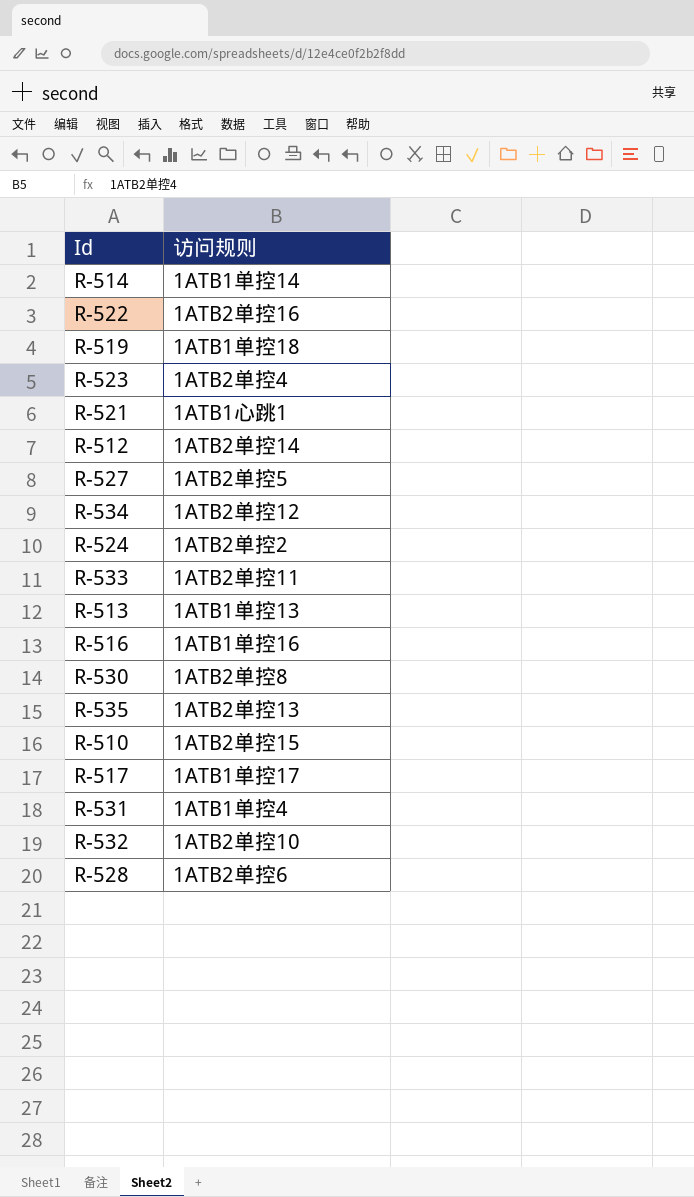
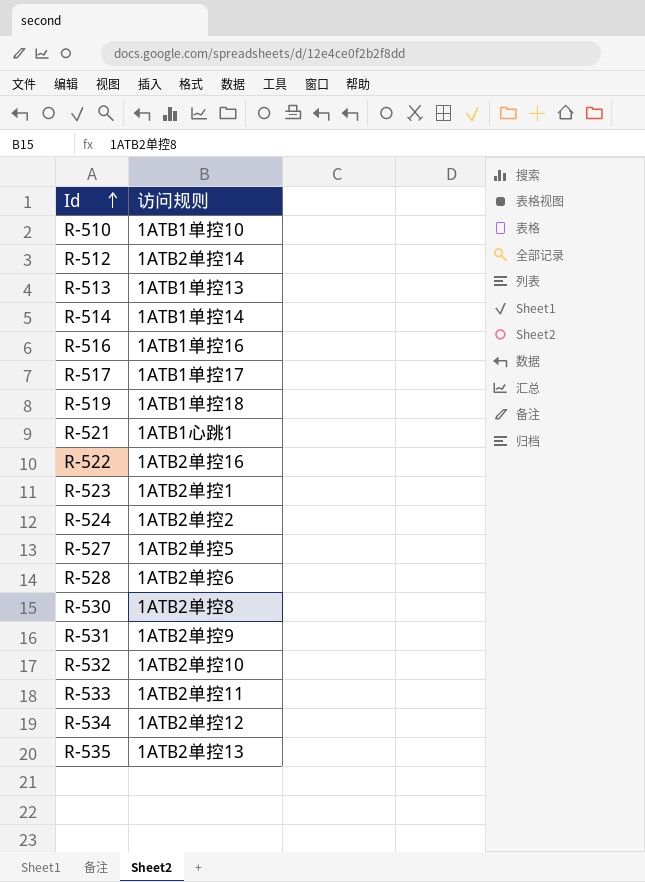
row order: none -> Id ascending
R-510 | 访问规则: 1ATB2单控15 -> 1ATB1单控10
R-523 | 访问规则: 1ATB2单控4 -> 1ATB2单控1
R-531 | 访问规则: 1ATB1单控4 -> 1ATB2单控9

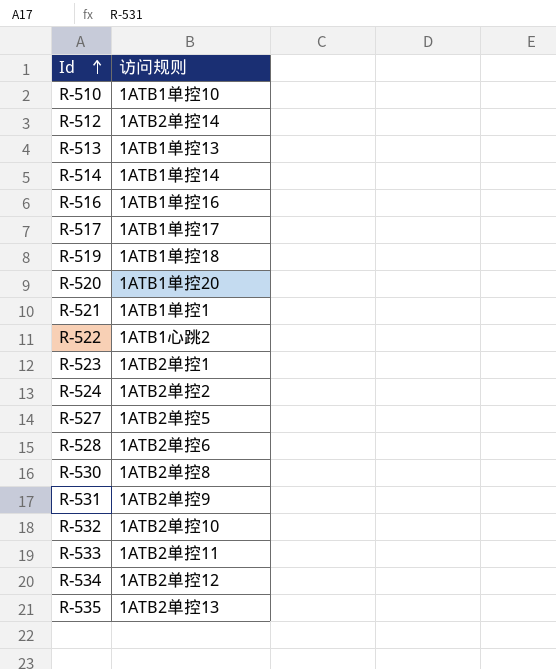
row R-520: none -> 1ATB1单控20
R-521 | 访问规则: 1ATB1心跳1 -> 1ATB1单控1
R-522 | 访问规则: 1ATB2单控16 -> 1ATB1心跳2

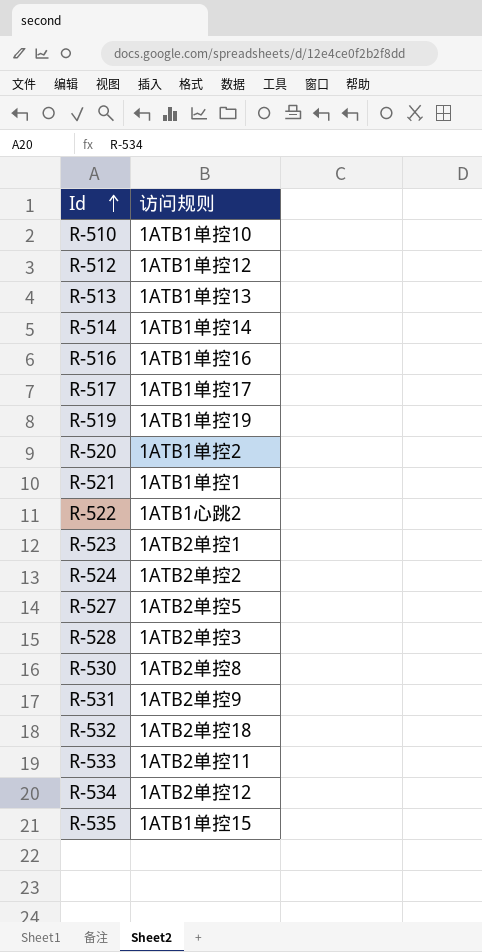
R-512 | 访问规则: 1ATB2单控14 -> 1ATB1单控12
R-519 | 访问规则: 1ATB1单控18 -> 1ATB1单控19
R-520 | 访问规则: 1ATB1单控20 -> 1ATB1单控2
R-528 | 访问规则: 1ATB2单控6 -> 1ATB2单控3
R-532 | 访问规则: 1ATB2单控10 -> 1ATB2单控18
R-535 | 访问规则: 1ATB2单控13 -> 1ATB1单控15

